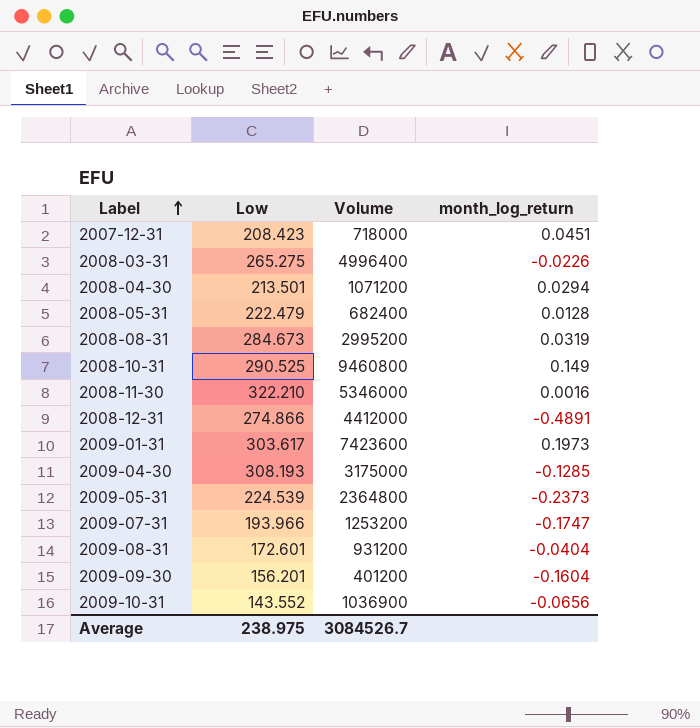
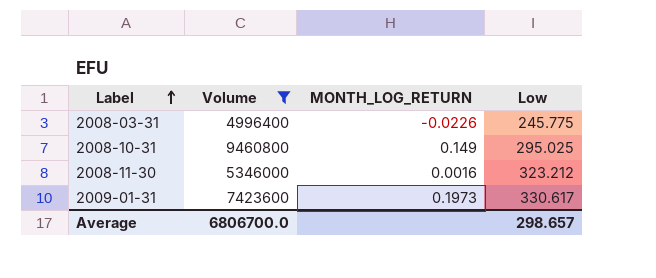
filter: none -> Volume >= 4996400
column name: month_log_return -> MONTH_LOG_RETURN
column Low | position: 2 -> 4
2008-03-31 | Low: 265.275 -> 245.775
2008-10-31 | Low: 290.525 -> 295.025
2008-11-30 | Low: 322.210 -> 323.212
2009-01-31 | Low: 303.617 -> 330.617
Average | Volume: 3084526.7 -> 6806700.0
Average | Low: 238.975 -> 298.657

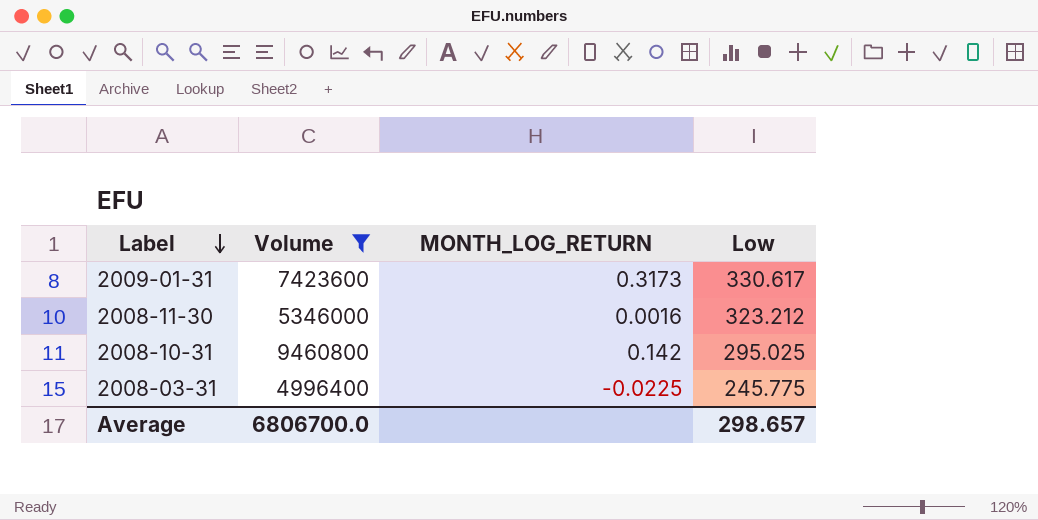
row order: Label ascending -> Label descending
2009-01-31 | MONTH_LOG_RETURN: 0.1973 -> 0.3173
2008-10-31 | MONTH_LOG_RETURN: 0.149 -> 0.142
2008-03-31 | MONTH_LOG_RETURN: -0.0226 -> -0.0225

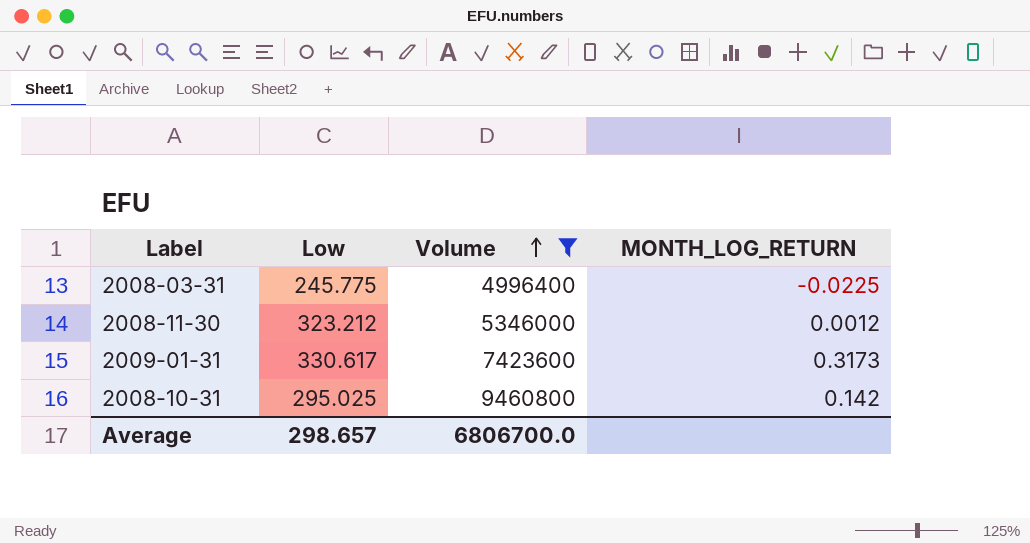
row order: Label descending -> Volume ascending
column Low | position: 4 -> 2
2008-11-30 | MONTH_LOG_RETURN: 0.0016 -> 0.0012

